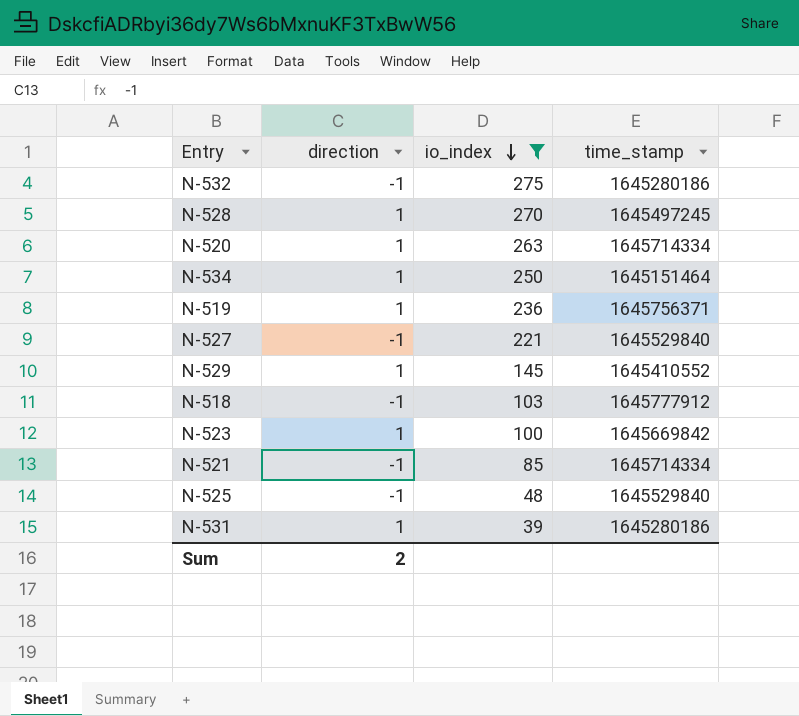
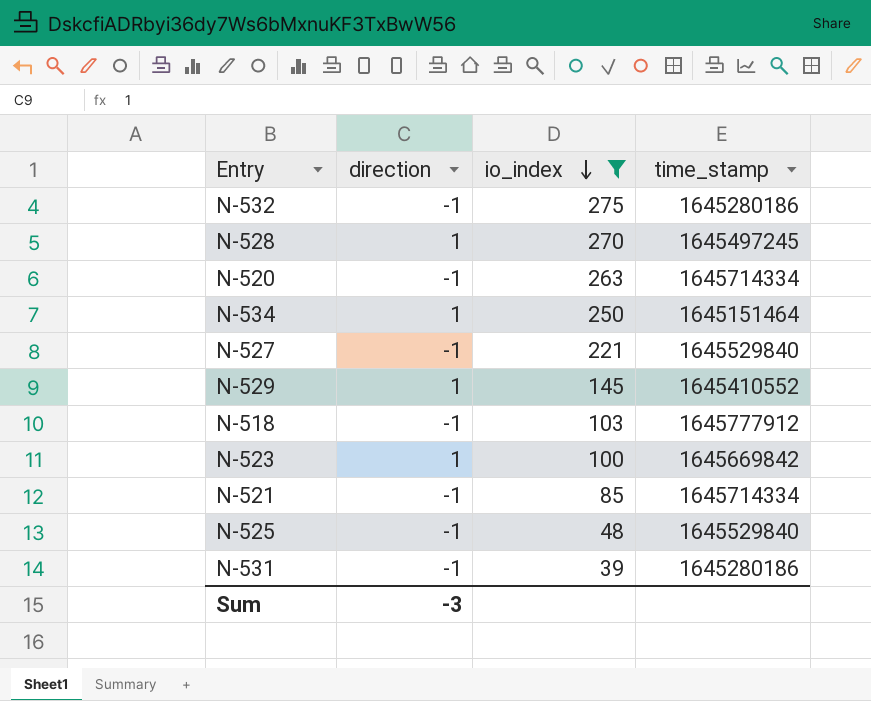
row N-519: 1 | 236 | 1645756371 -> none
N-520 | direction: 1 -> -1
N-531 | direction: 1 -> -1
Sum | direction: 2 -> -3

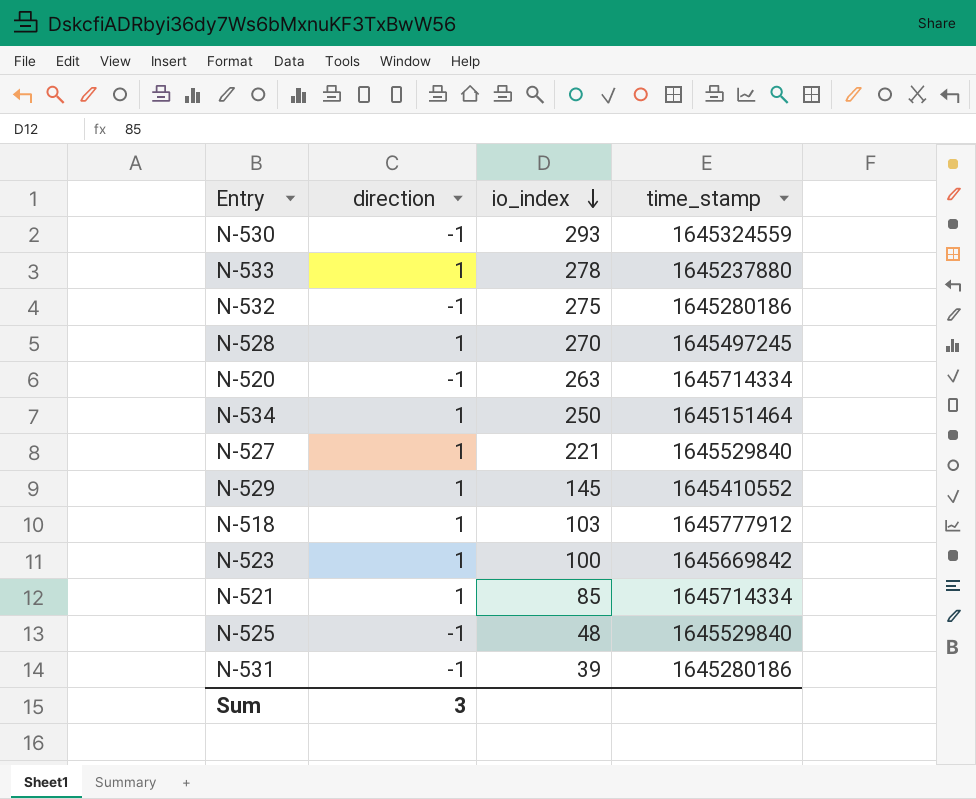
filter: io_index <= 275 -> none
N-527 | direction: -1 -> 1
N-518 | direction: -1 -> 1
N-521 | direction: -1 -> 1
Sum | direction: -3 -> 3

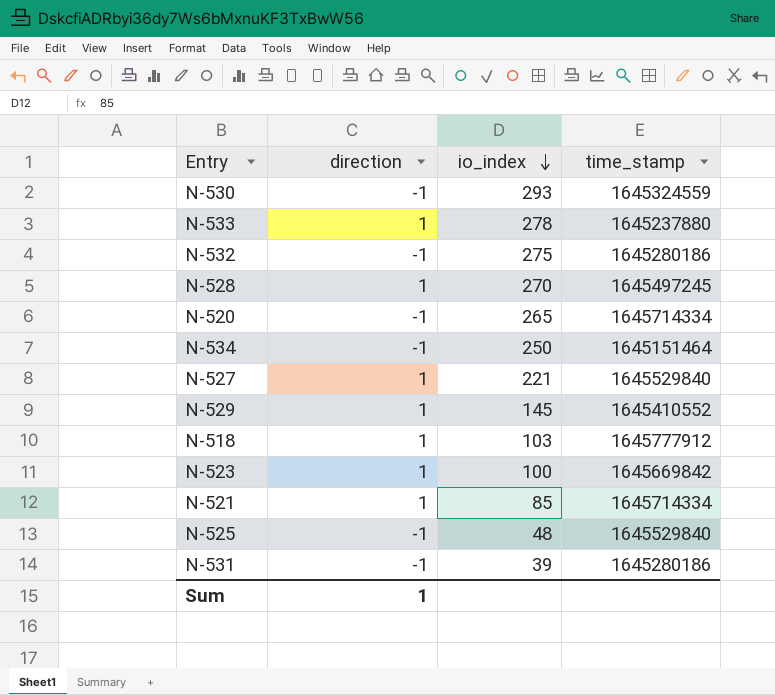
N-520 | io_index: 263 -> 265
N-534 | direction: 1 -> -1
Sum | direction: 3 -> 1

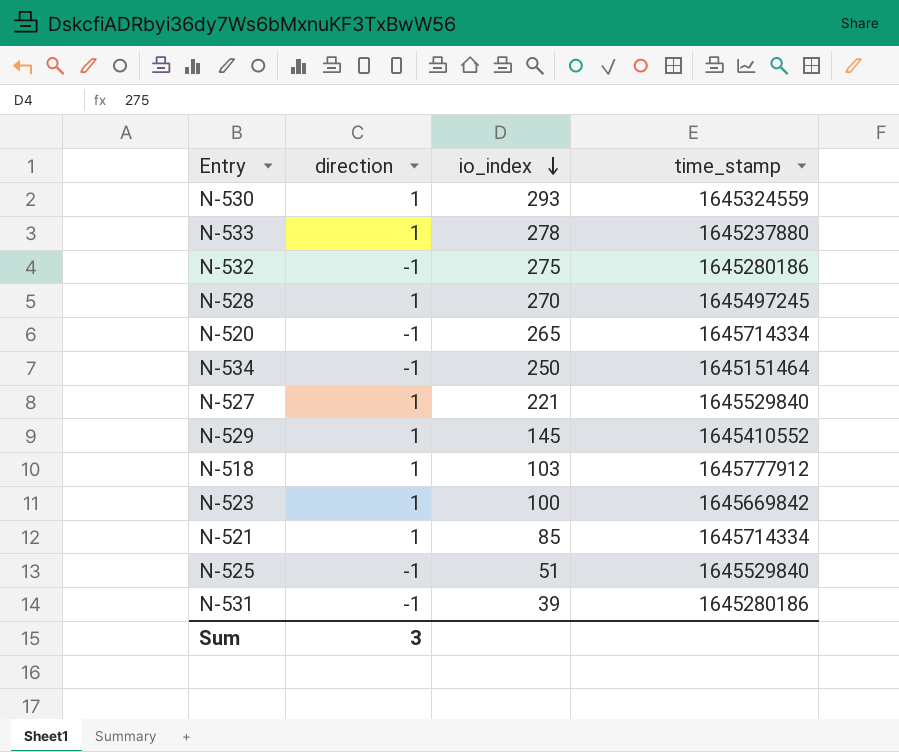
N-530 | direction: -1 -> 1
N-525 | io_index: 48 -> 51
Sum | direction: 1 -> 3

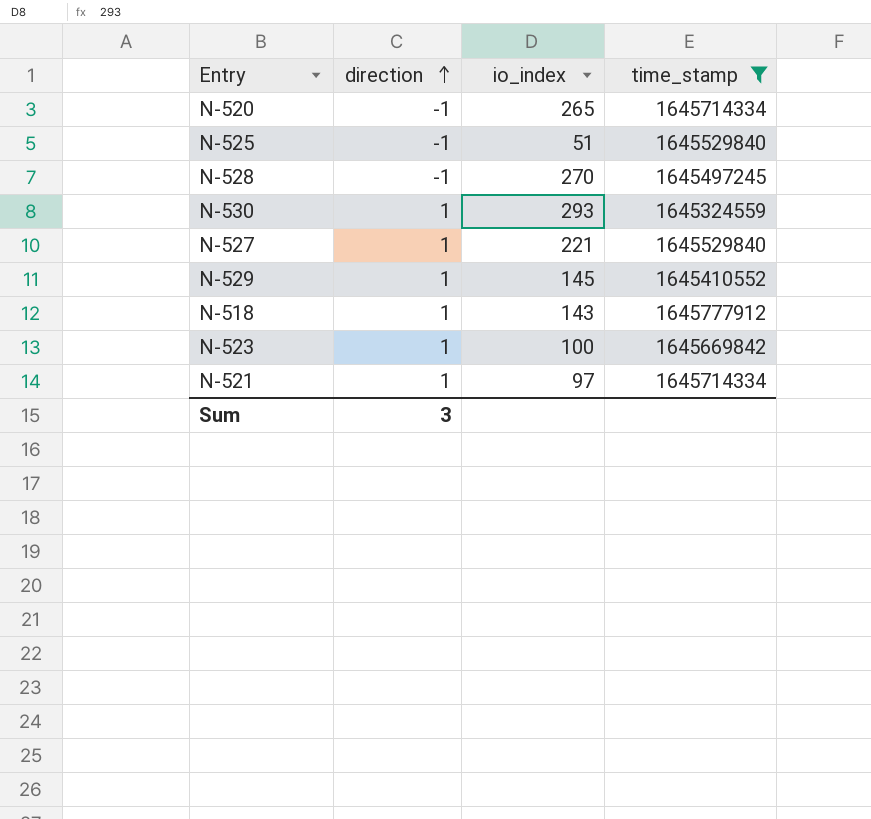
filter: none -> time_stamp >= 1645324559
row order: io_index descending -> direction ascending
N-528 | direction: 1 -> -1
N-518 | io_index: 103 -> 143
N-521 | io_index: 85 -> 97

